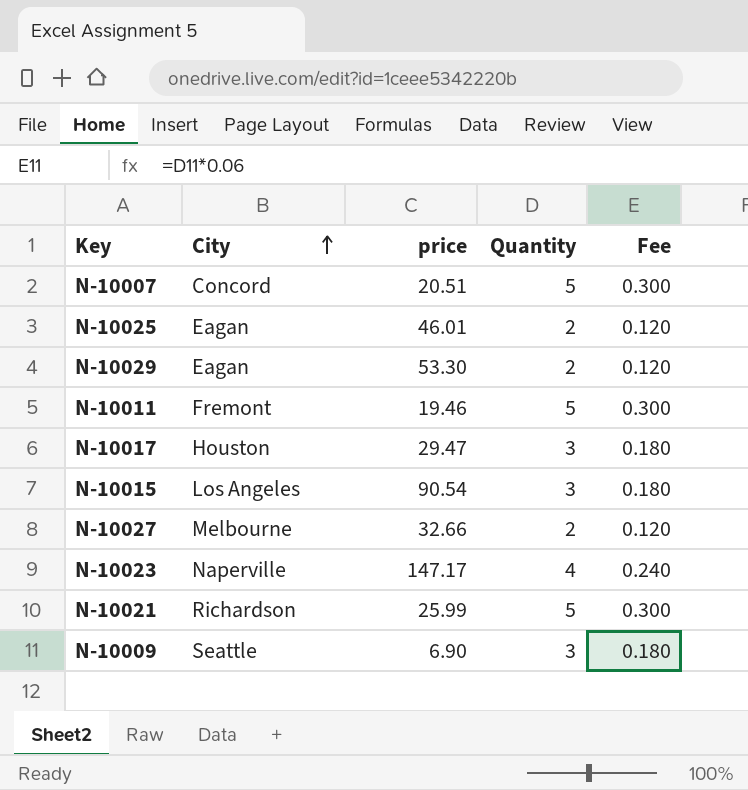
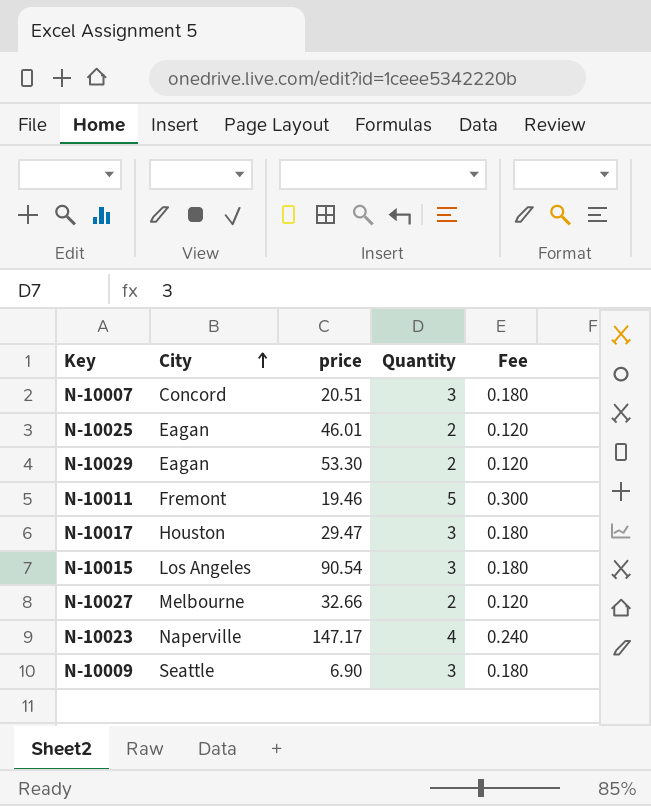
row N-10021: Richardson | 25.99 | 5 | 0.300 -> none
N-10007 | Quantity: 5 -> 3
N-10007 | Fee: 0.300 -> 0.180

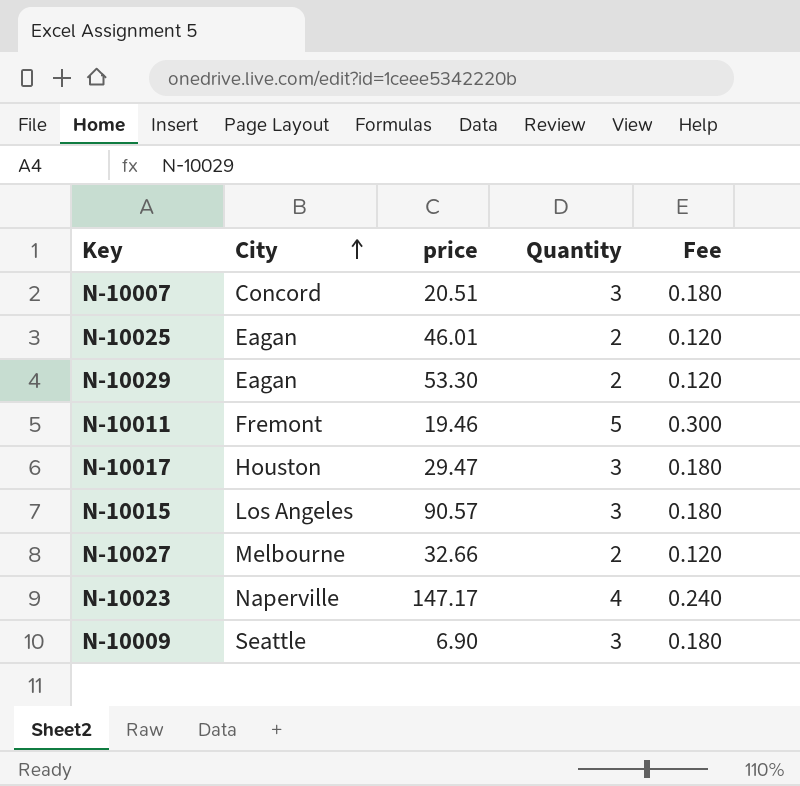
N-10015 | price: 90.54 -> 90.57

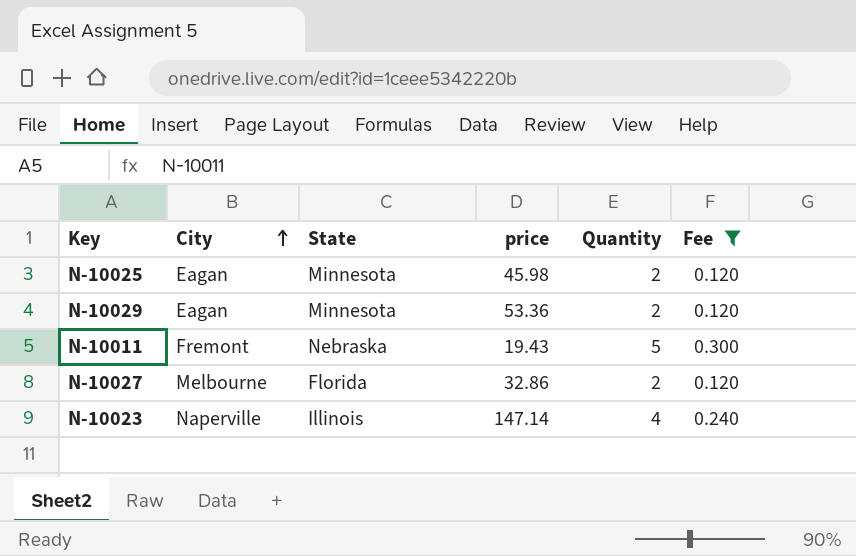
filter: none -> Fee != 0.180
column State | position: none -> 3
N-10025 | price: 46.01 -> 45.98
N-10029 | price: 53.30 -> 53.36
N-10011 | price: 19.46 -> 19.43
N-10027 | price: 32.66 -> 32.86
N-10023 | price: 147.17 -> 147.14

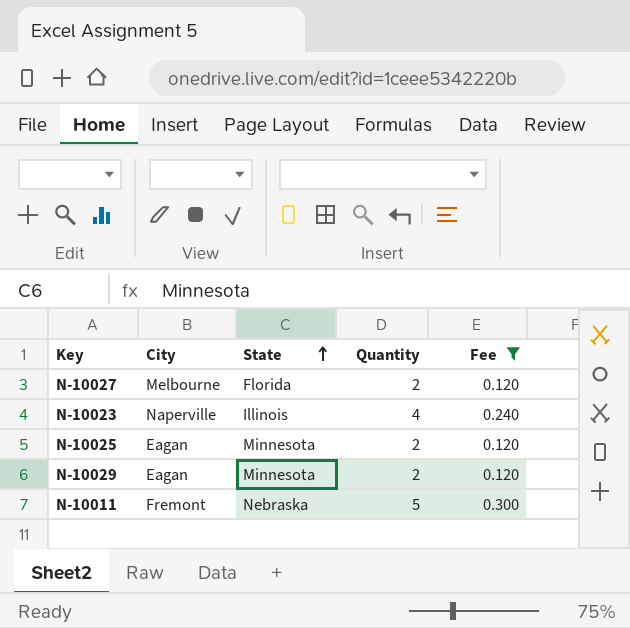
row order: City ascending -> State ascending
column price | position: 4 -> none

